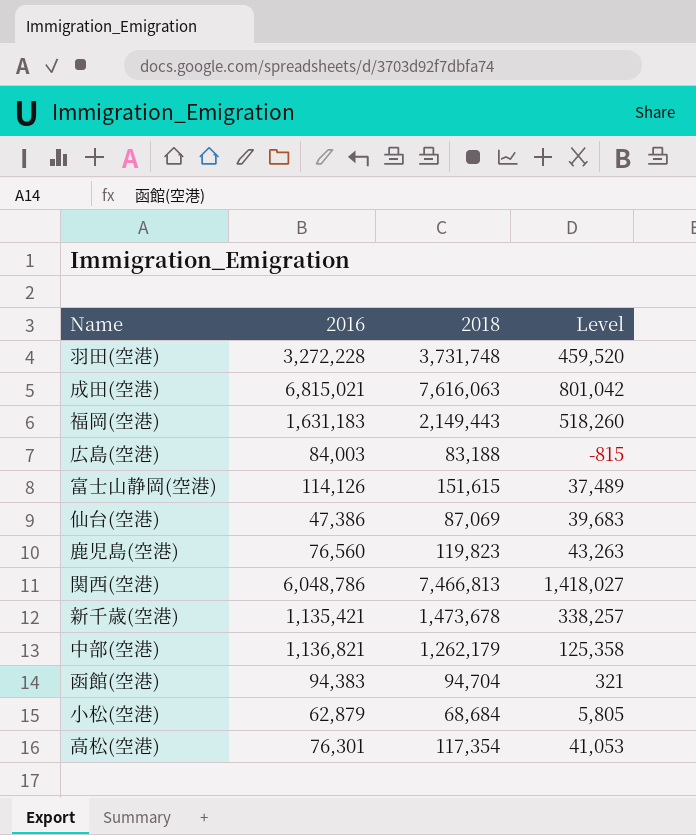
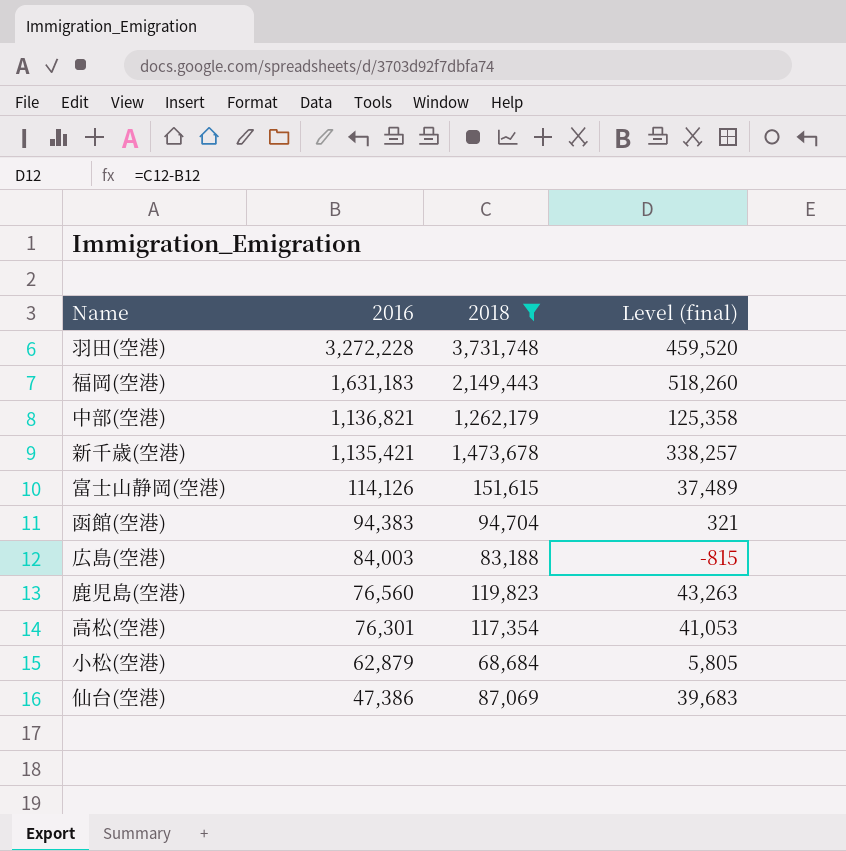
filter: none -> 2018 <= 3,731,748
row order: none -> 2016 descending
column name: Level -> Level (final)

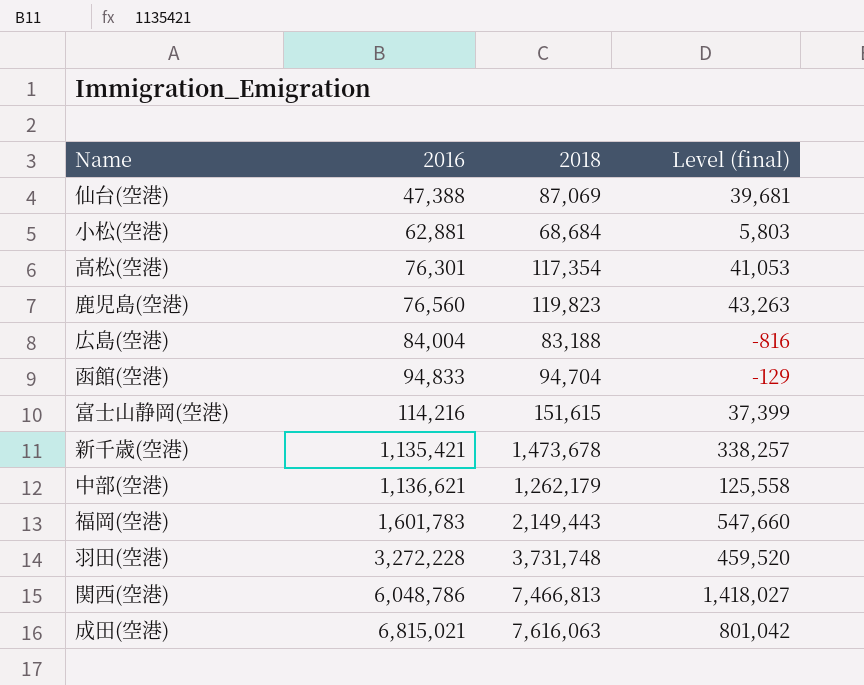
filter: 2018 <= 3,731,748 -> none
row order: 2016 descending -> 2016 ascending
仙台(空港) | 2016: 47,386 -> 47,388
仙台(空港) | Level (final): 39,683 -> 39,681
小松(空港) | 2016: 62,879 -> 62,881
小松(空港) | Level (final): 5,805 -> 5,803
広島(空港) | 2016: 84,003 -> 84,004
広島(空港) | Level (final): -815 -> -816
函館(空港) | 2016: 94,383 -> 94,833
函館(空港) | Level (final): 321 -> -129
富士山静岡(空港) | 2016: 114,126 -> 114,216
富士山静岡(空港) | Level (final): 37,489 -> 37,399
中部(空港) | 2016: 1,136,821 -> 1,136,621
中部(空港) | Level (final): 125,358 -> 125,558
福岡(空港) | 2016: 1,631,183 -> 1,601,783
福岡(空港) | Level (final): 518,260 -> 547,660

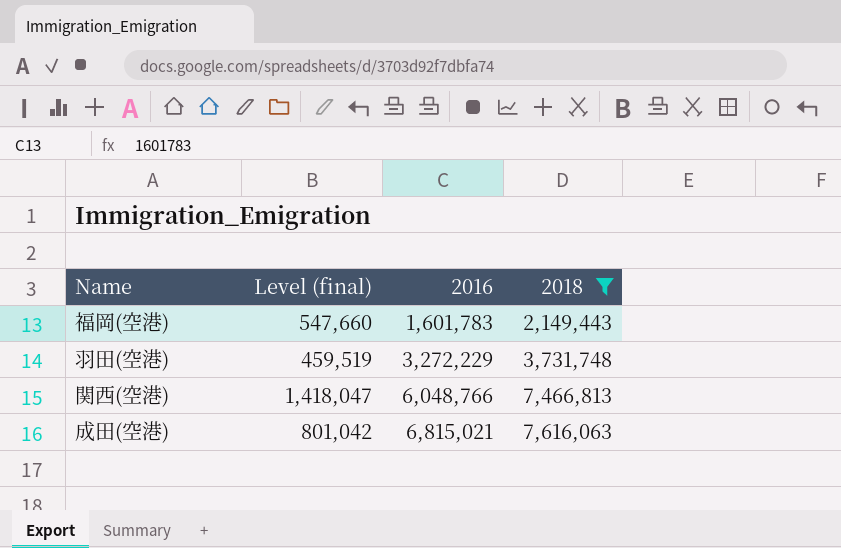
filter: none -> 2018 >= 2,149,443
column Level (final) | position: 4 -> 2
羽田(空港) | Level (final): 459,520 -> 459,519
羽田(空港) | 2016: 3,272,228 -> 3,272,229
関西(空港) | Level (final): 1,418,027 -> 1,418,047
関西(空港) | 2016: 6,048,786 -> 6,048,766

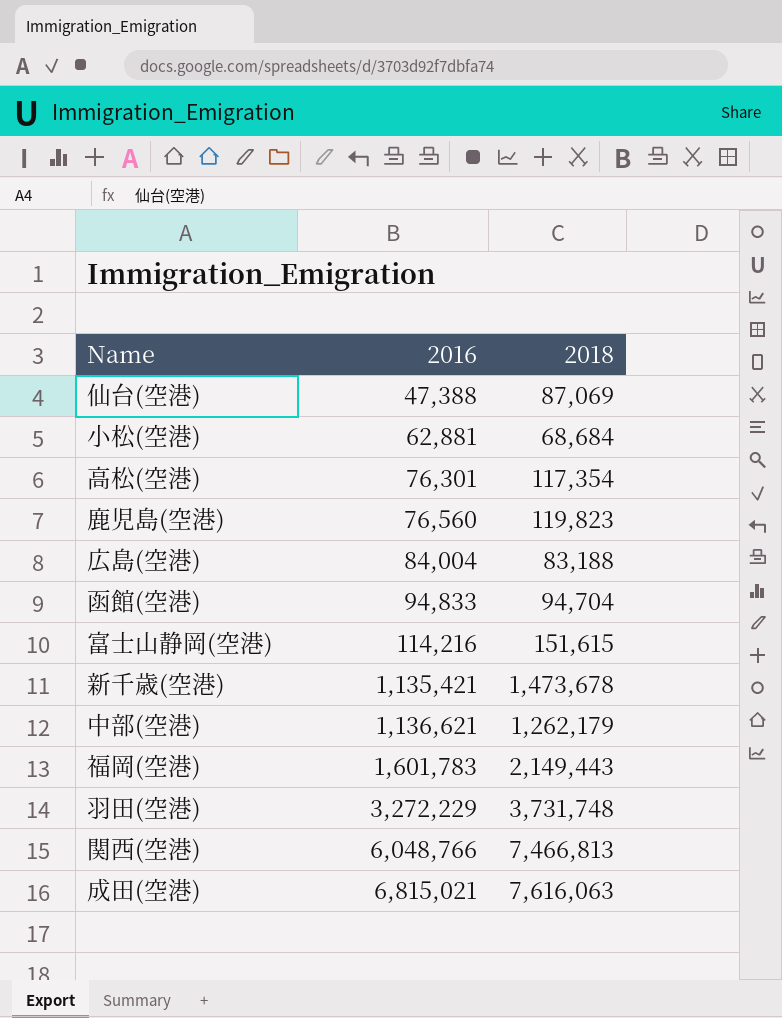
filter: 2018 >= 2,149,443 -> none
column Level (final) | formula: [2018] - [2016] -> none

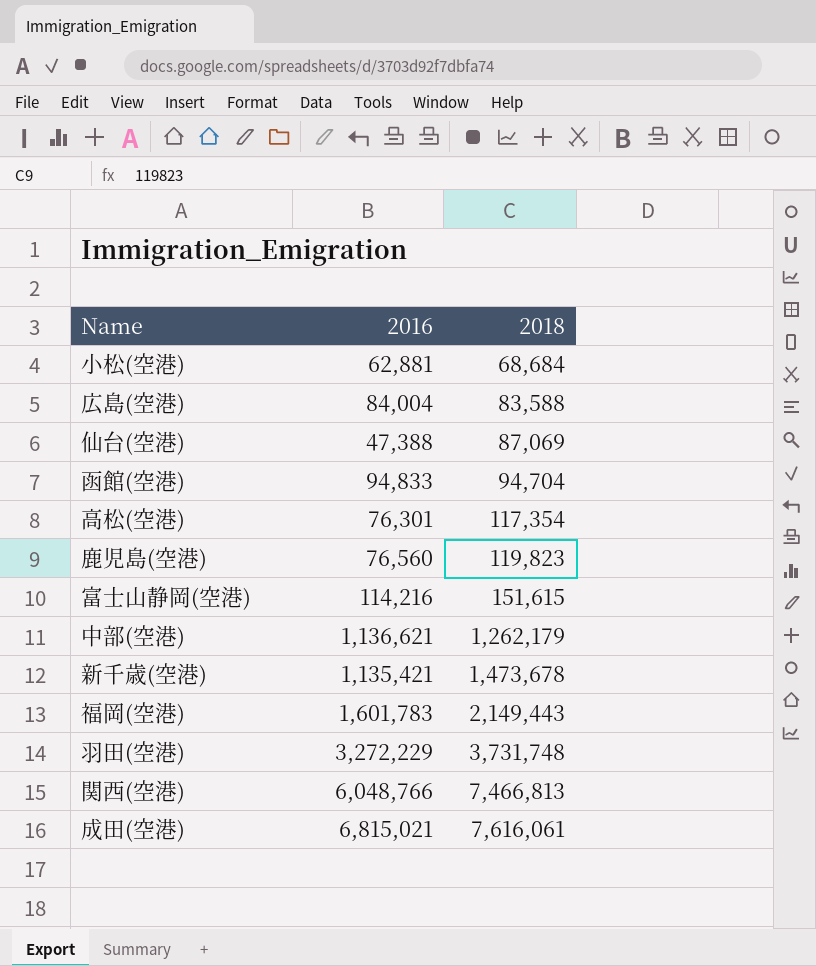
row order: 2016 ascending -> 2018 ascending
広島(空港) | 2018: 83,188 -> 83,588
成田(空港) | 2018: 7,616,063 -> 7,616,061

